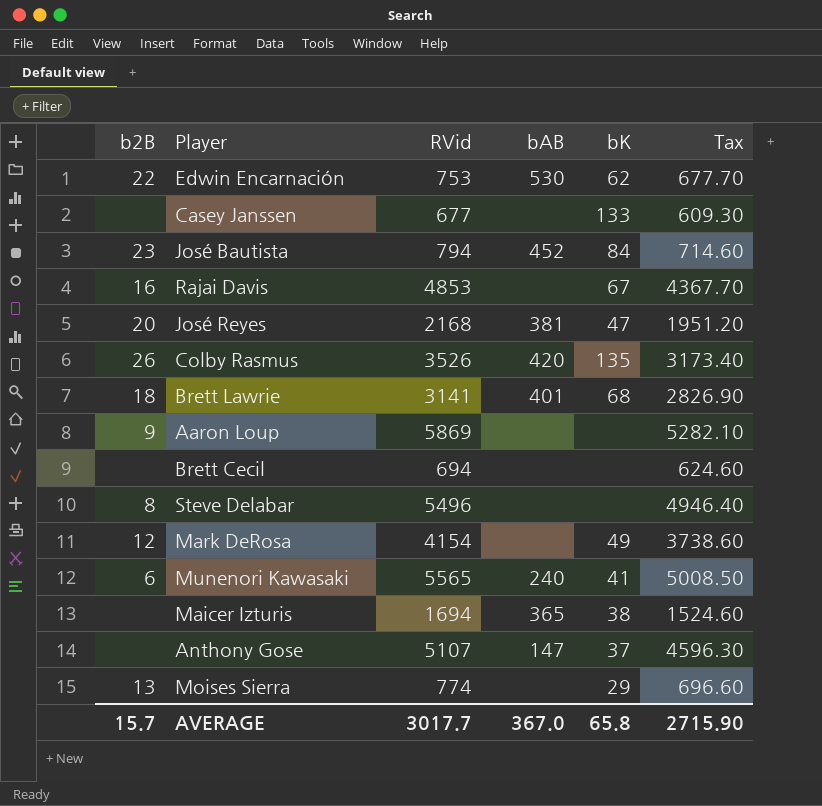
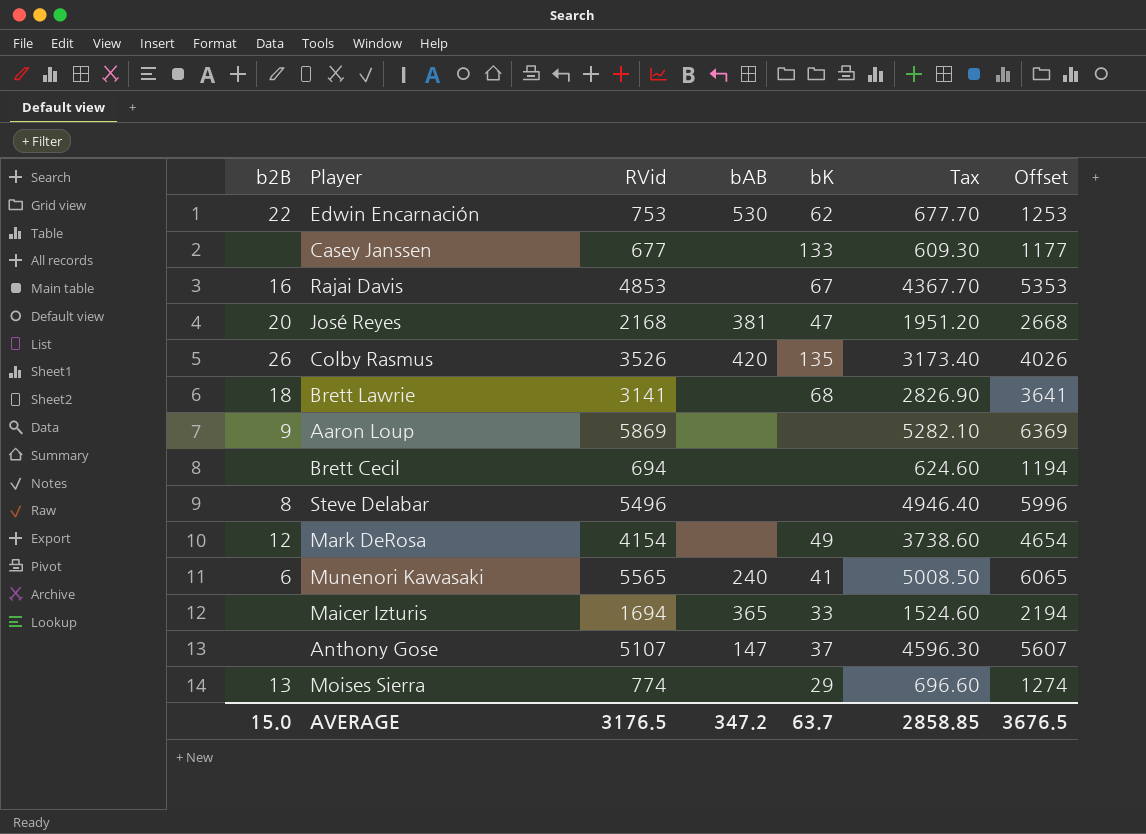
column Offset | formula: none -> [RVid] + 500
row José Bautista: 23 | 794 | 452 | 84 | 714.60 -> none
Brett Lawrie | bAB: 401 -> none
Maicer Izturis | bK: 38 -> 33
AVERAGE | b2B: 15.7 -> 15.0
AVERAGE | RVid: 3017.7 -> 3176.5
AVERAGE | bAB: 367.0 -> 347.2
AVERAGE | bK: 65.8 -> 63.7
AVERAGE | Tax: 2715.90 -> 2858.85

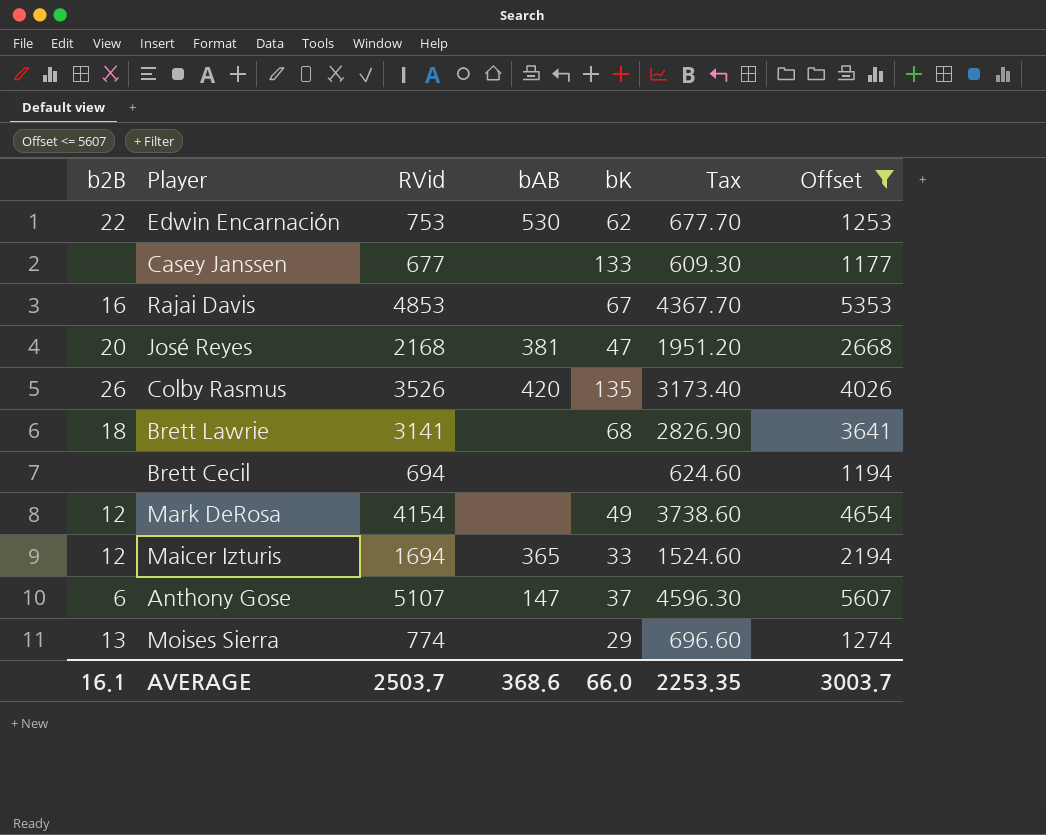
filter: none -> Offset <= 5607
Maicer Izturis | b2B: none -> 12
Anthony Gose | b2B: none -> 6
AVERAGE | b2B: 15.0 -> 16.1
AVERAGE | RVid: 3176.5 -> 2503.7
AVERAGE | bAB: 347.2 -> 368.6
AVERAGE | bK: 63.7 -> 66.0
AVERAGE | Tax: 2858.85 -> 2253.35
AVERAGE | Offset: 3676.5 -> 3003.7

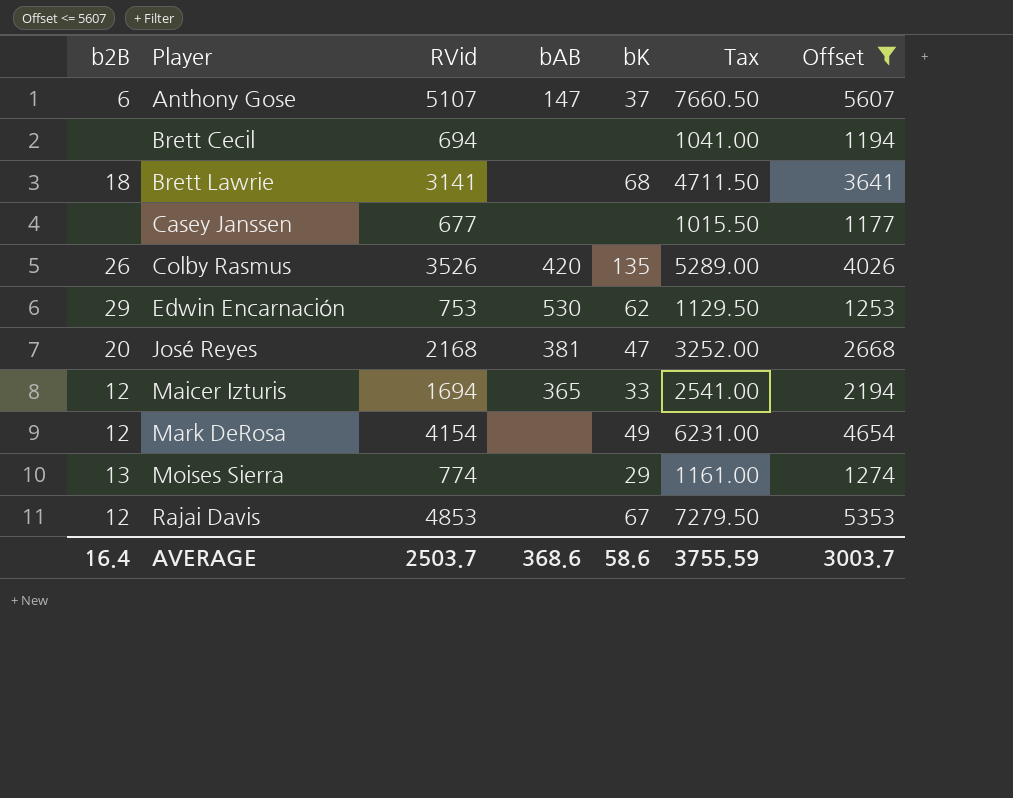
row order: none -> Player ascending
column Tax | formula: [RVid] * 0.9 -> [RVid] * 1.5
Casey Janssen | bK: 133 -> none
Edwin Encarnación | b2B: 22 -> 29
Rajai Davis | b2B: 16 -> 12
AVERAGE | b2B: 16.1 -> 16.4
AVERAGE | bK: 66.0 -> 58.6
AVERAGE | Tax: 2253.35 -> 3755.59

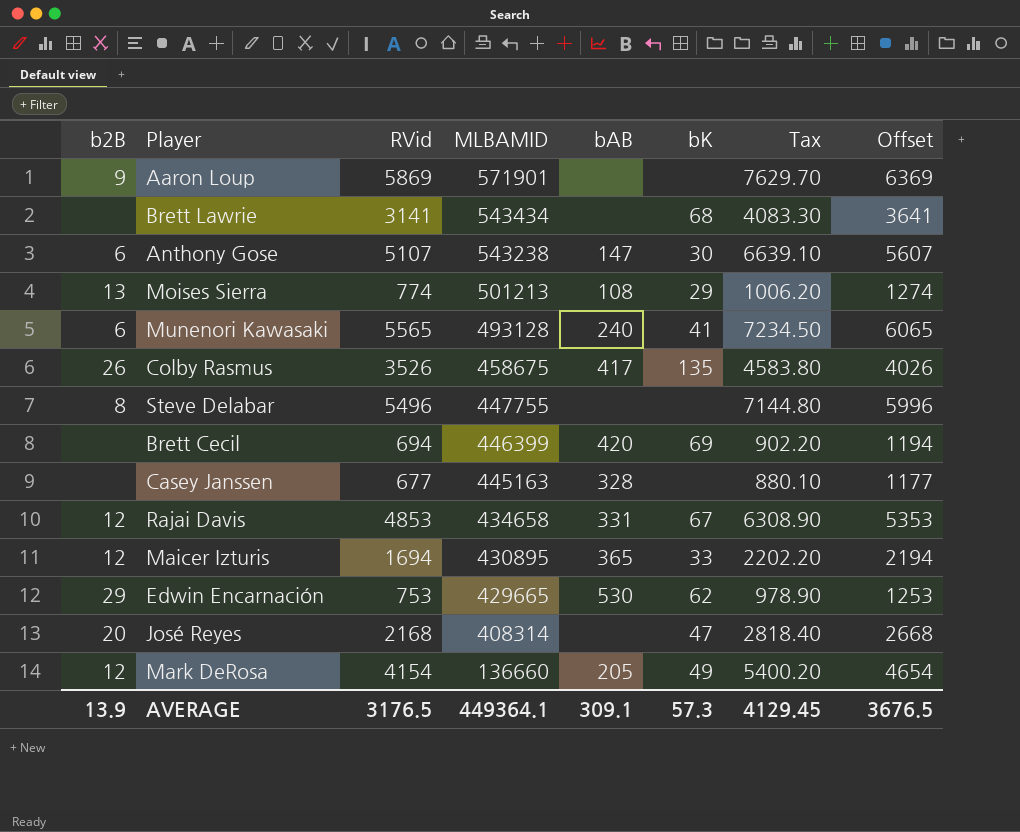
filter: Offset <= 5607 -> none
row order: Player ascending -> MLBAMID descending
column MLBAMID | position: none -> 4
column Tax | formula: [RVid] * 1.5 -> [RVid] * 1.3
Brett Lawrie | b2B: 18 -> none
Anthony Gose | bK: 37 -> 30
Moises Sierra | bAB: none -> 108
Colby Rasmus | bAB: 420 -> 417
Brett Cecil | bAB: none -> 420
Brett Cecil | bK: none -> 69
Casey Janssen | bAB: none -> 328
Rajai Davis | bAB: none -> 331
José Reyes | bAB: 381 -> none
Mark DeRosa | bAB: none -> 205
AVERAGE | b2B: 16.4 -> 13.9
AVERAGE | RVid: 2503.7 -> 3176.5
AVERAGE | bAB: 368.6 -> 309.1
AVERAGE | bK: 58.6 -> 57.3
AVERAGE | Tax: 3755.59 -> 4129.45
AVERAGE | Offset: 3003.7 -> 3676.5

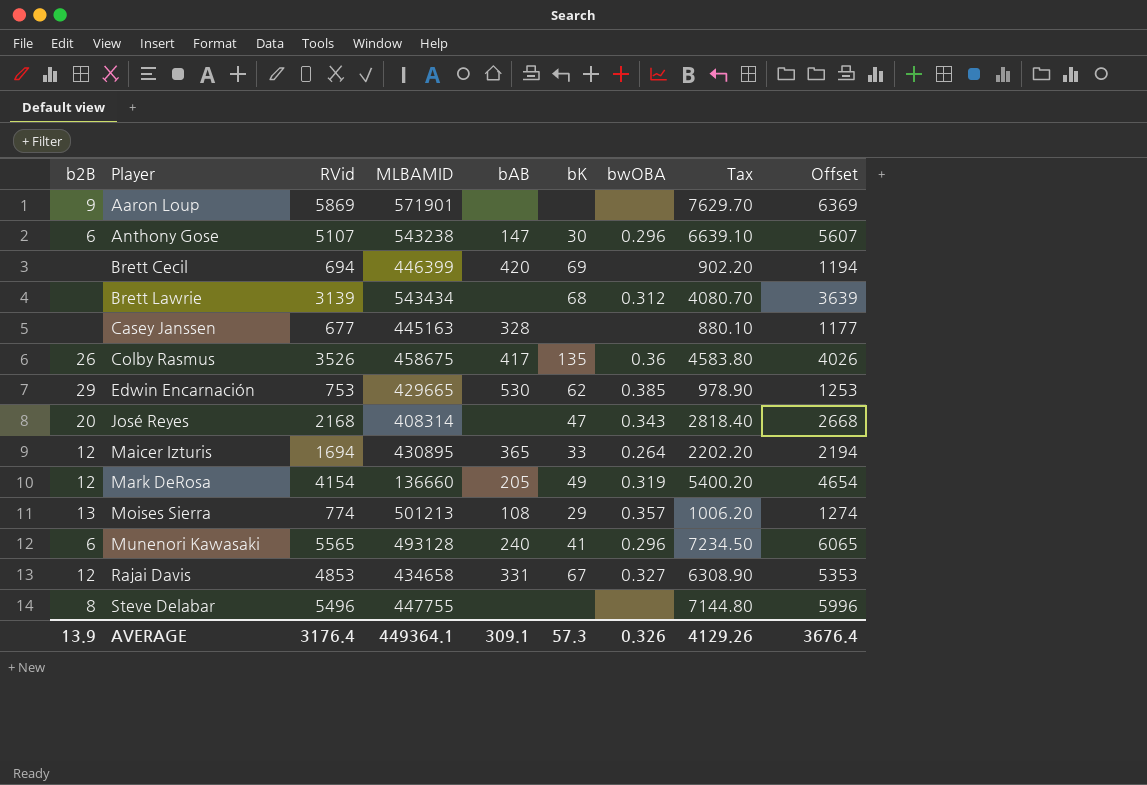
row order: MLBAMID descending -> Player ascending
column bwOBA | position: none -> 7
Brett Lawrie | RVid: 3141 -> 3139
Brett Lawrie | Tax: 4083.30 -> 4080.70
Brett Lawrie | Offset: 3641 -> 3639
AVERAGE | RVid: 3176.5 -> 3176.4
AVERAGE | Tax: 4129.45 -> 4129.26
AVERAGE | Offset: 3676.5 -> 3676.4

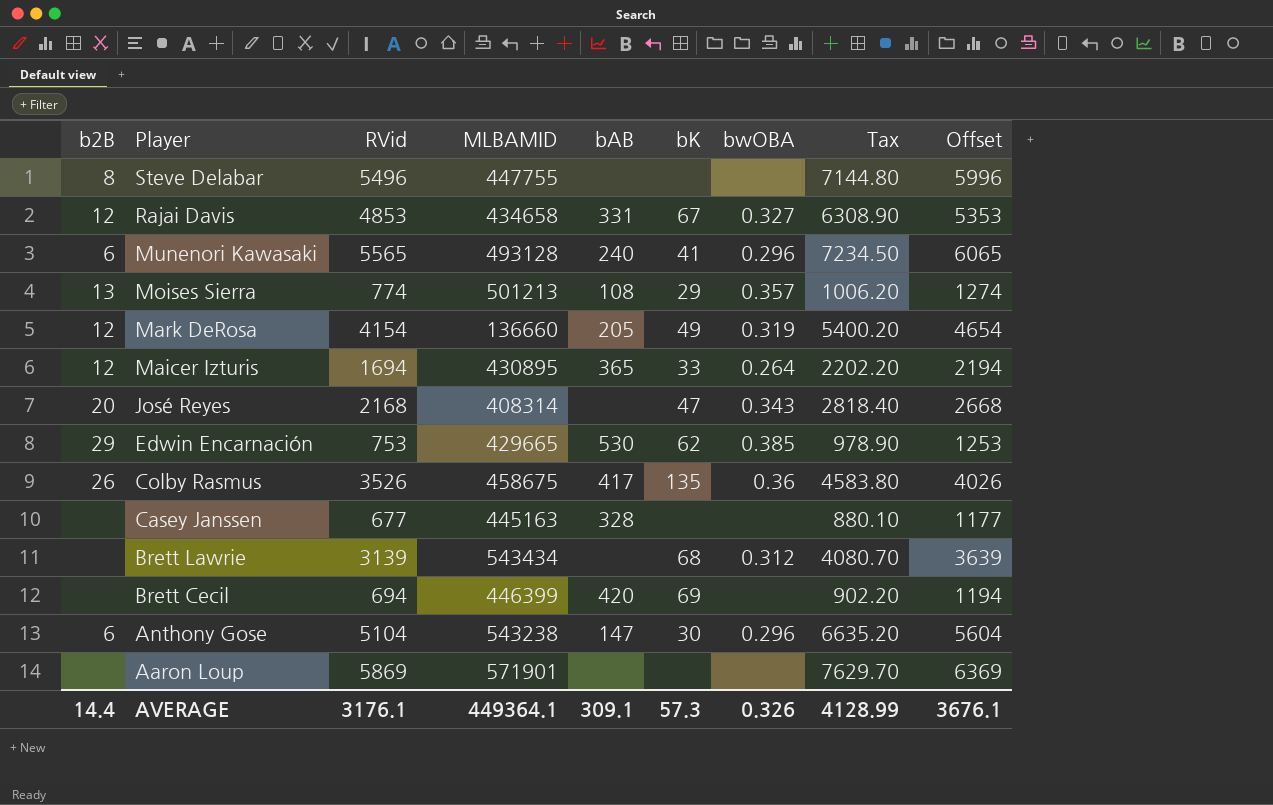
row order: Player ascending -> Player descending
Anthony Gose | RVid: 5107 -> 5104
Anthony Gose | Tax: 6639.10 -> 6635.20
Anthony Gose | Offset: 5607 -> 5604
Aaron Loup | b2B: 9 -> none
AVERAGE | b2B: 13.9 -> 14.4
AVERAGE | RVid: 3176.4 -> 3176.1
AVERAGE | Tax: 4129.26 -> 4128.99
AVERAGE | Offset: 3676.4 -> 3676.1

